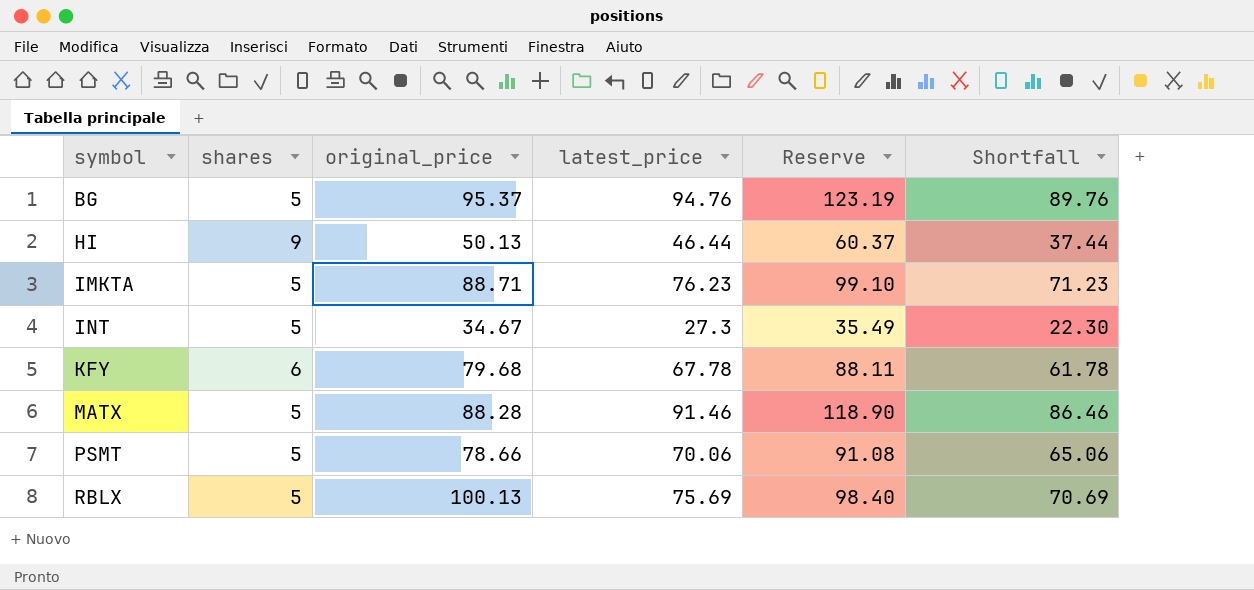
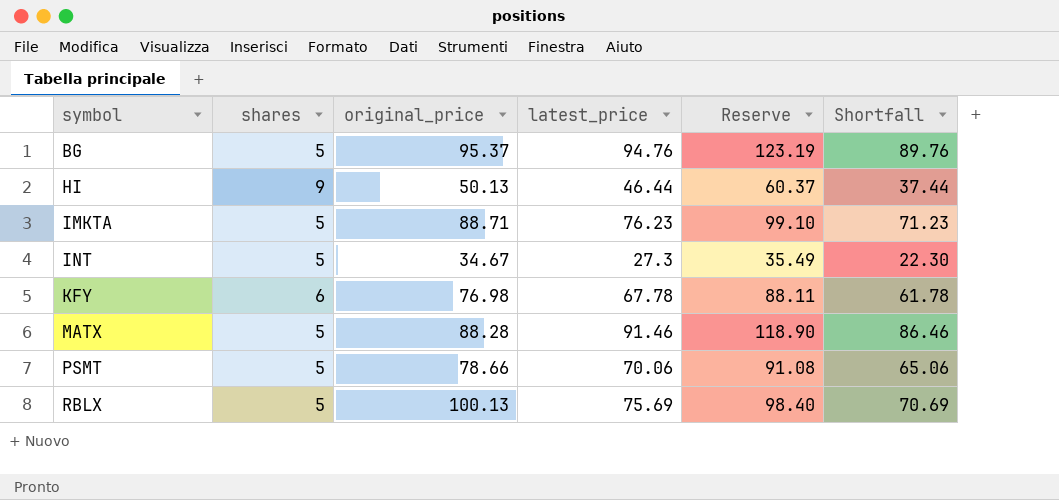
KFY | original_price: 79.68 -> 76.98

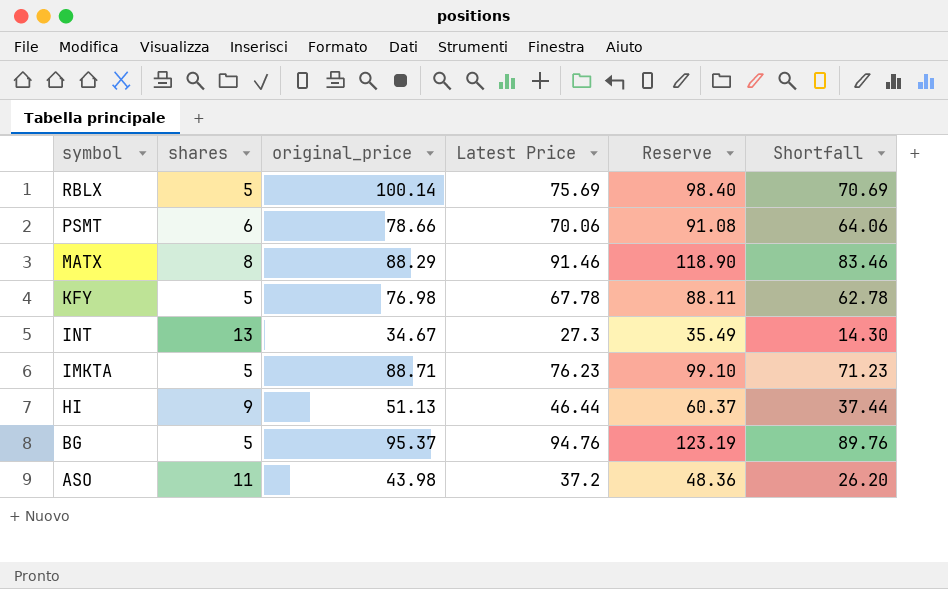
row order: symbol ascending -> symbol descending
column name: latest_price -> Latest Price
RBLX | original_price: 100.13 -> 100.14
PSMT | shares: 5 -> 6
PSMT | Shortfall: 65.06 -> 64.06
MATX | shares: 5 -> 8
MATX | original_price: 88.28 -> 88.29
MATX | Shortfall: 86.46 -> 83.46
KFY | shares: 6 -> 5
KFY | Shortfall: 61.78 -> 62.78
INT | shares: 5 -> 13
INT | Shortfall: 22.30 -> 14.30
HI | original_price: 50.13 -> 51.13
row ASO: none -> 11 | 43.98 | 37.2 | 48.36 | 26.20

